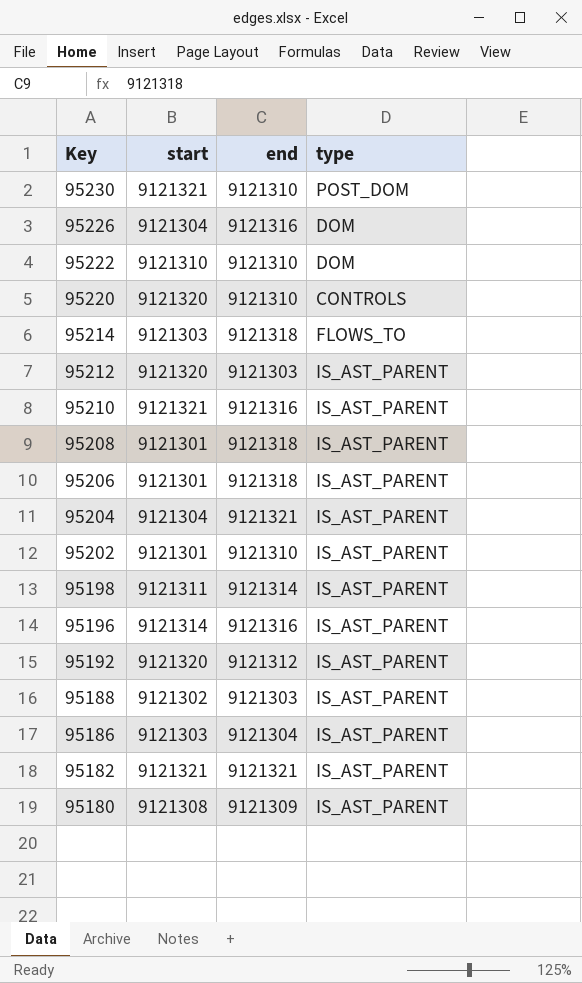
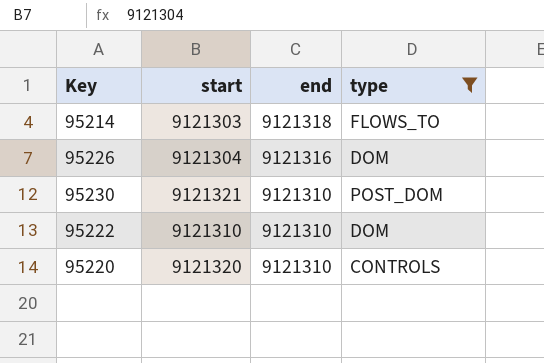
filter: none -> type != IS_AST_PARENT
row order: Key descending -> end descending

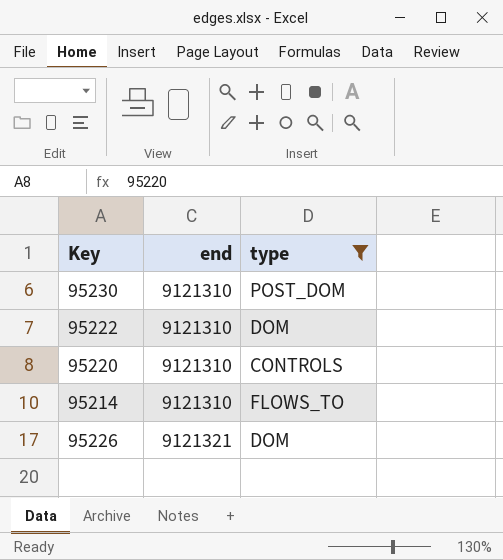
row order: end descending -> end ascending
column start | position: 2 -> none
95214 | end: 9121318 -> 9121310
95226 | end: 9121316 -> 9121321

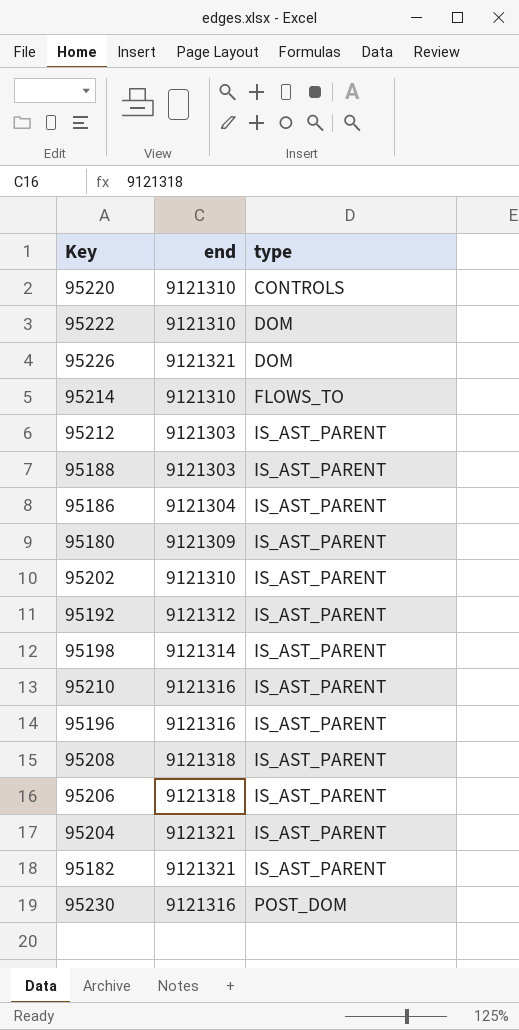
filter: type != IS_AST_PARENT -> none
row order: end ascending -> type ascending
95230 | end: 9121310 -> 9121316

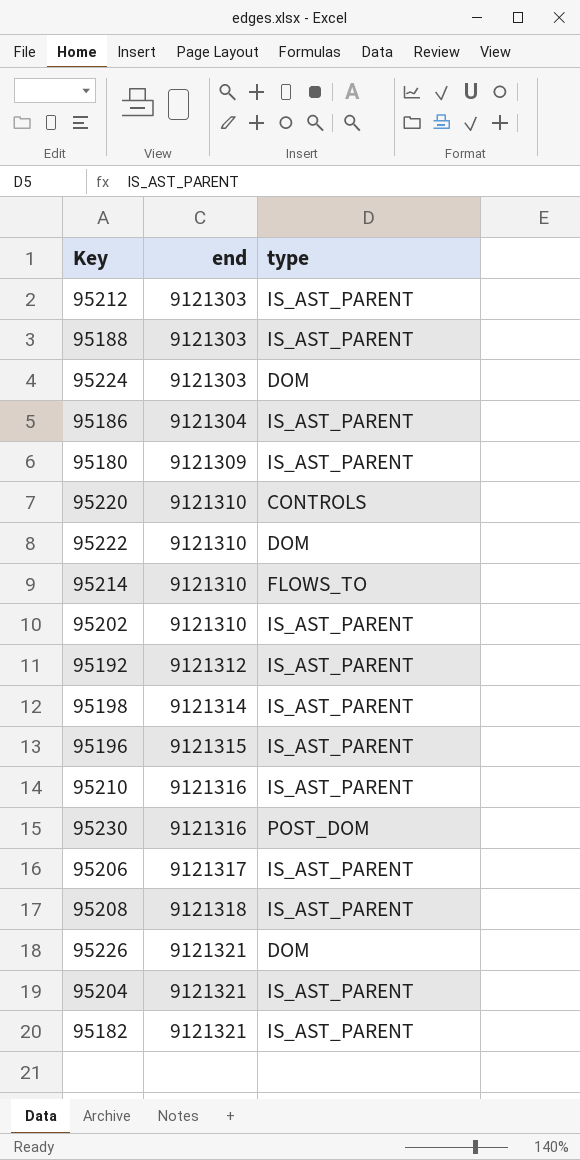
row order: type ascending -> end ascending
row 95224: none -> 9121303 | DOM
95196 | end: 9121316 -> 9121315
95206 | end: 9121318 -> 9121317

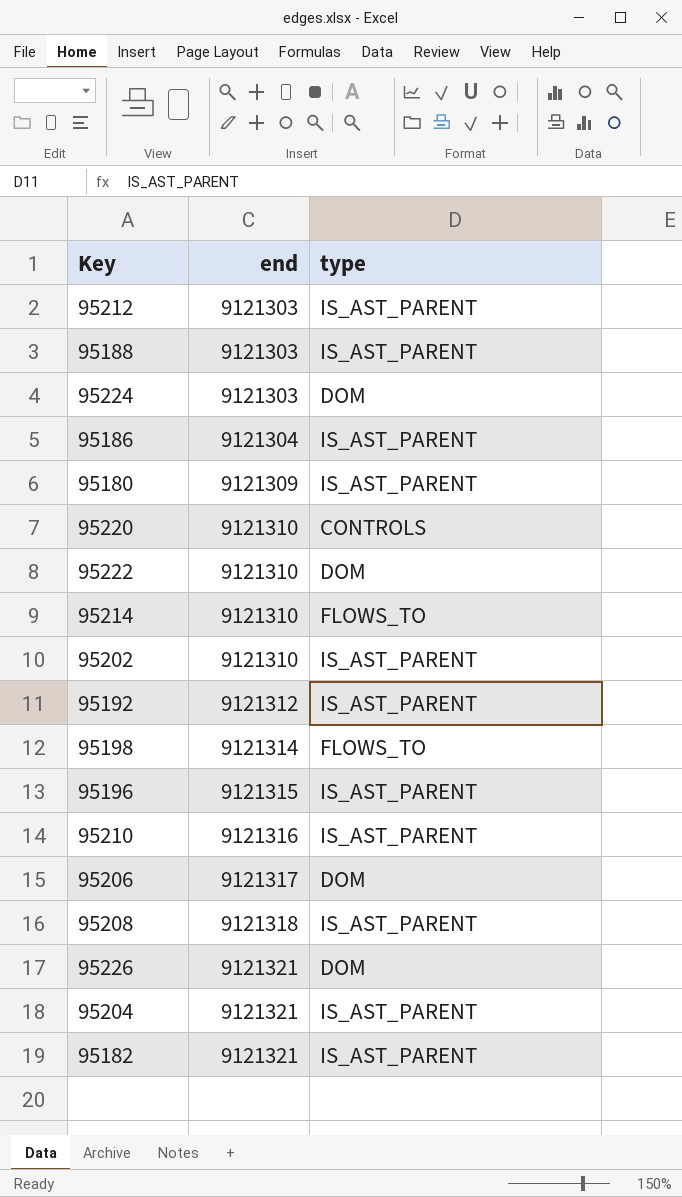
row 95230: 9121316 | POST_DOM -> none
95198 | type: IS_AST_PARENT -> FLOWS_TO
95206 | type: IS_AST_PARENT -> DOM

